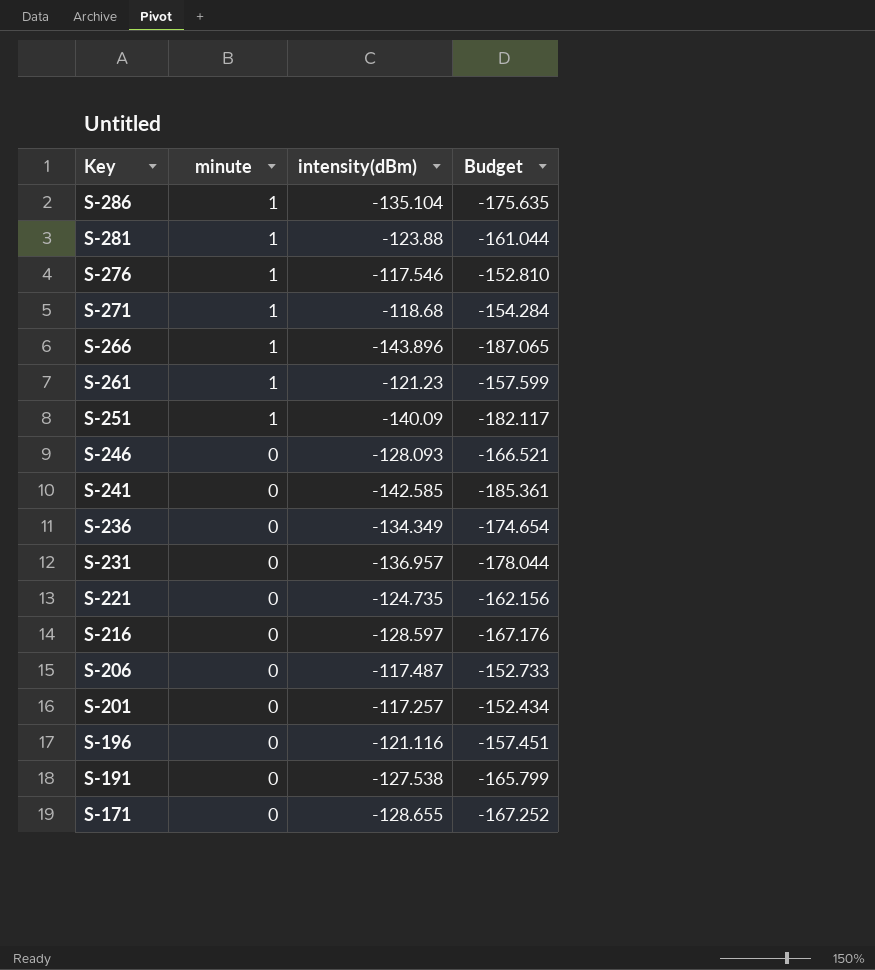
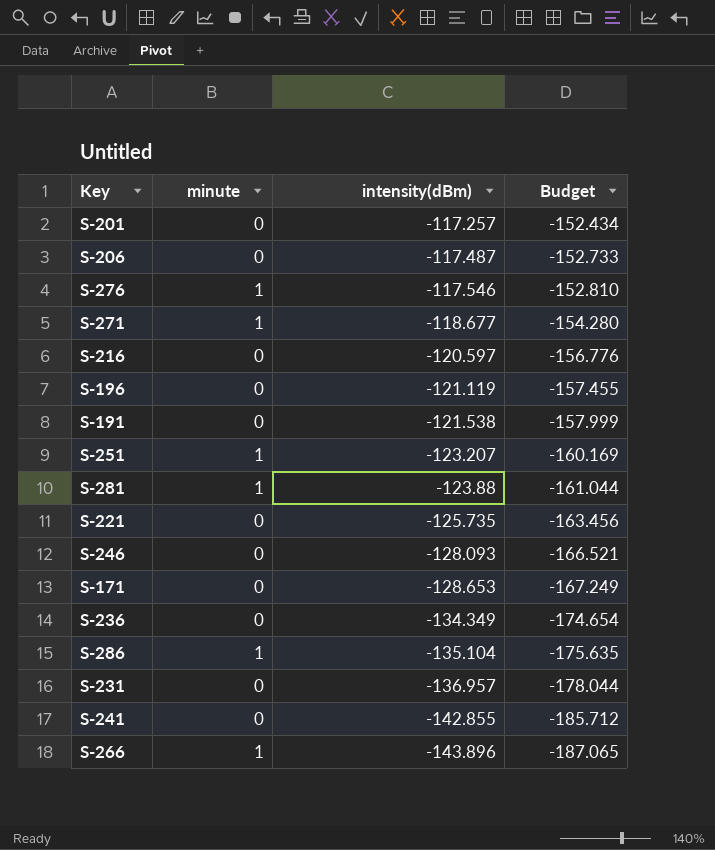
row order: Key descending -> intensity(dBm) descending
row S-261: 1 | -121.23 | -157.599 -> none
S-271 | intensity(dBm): -118.68 -> -118.677
S-271 | Budget: -154.284 -> -154.280
S-216 | intensity(dBm): -128.597 -> -120.597
S-216 | Budget: -167.176 -> -156.776
S-196 | intensity(dBm): -121.116 -> -121.119
S-196 | Budget: -157.451 -> -157.455
S-191 | intensity(dBm): -127.538 -> -121.538
S-191 | Budget: -165.799 -> -157.999
S-251 | intensity(dBm): -140.09 -> -123.207
S-251 | Budget: -182.117 -> -160.169
S-221 | intensity(dBm): -124.735 -> -125.735
S-221 | Budget: -162.156 -> -163.456
S-171 | intensity(dBm): -128.655 -> -128.653
S-171 | Budget: -167.252 -> -167.249
S-241 | intensity(dBm): -142.585 -> -142.855
S-241 | Budget: -185.361 -> -185.712

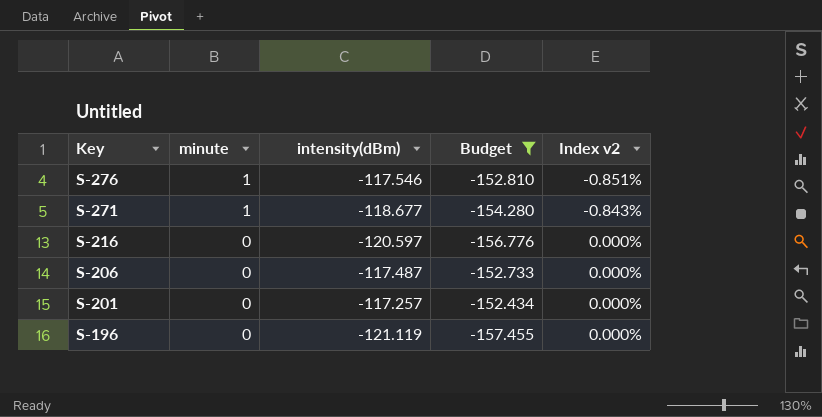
filter: none -> Budget >= -157.455
row order: intensity(dBm) descending -> Key descending
column Index v2 | formula: none -> [minute] / [intensity(dBm)]

